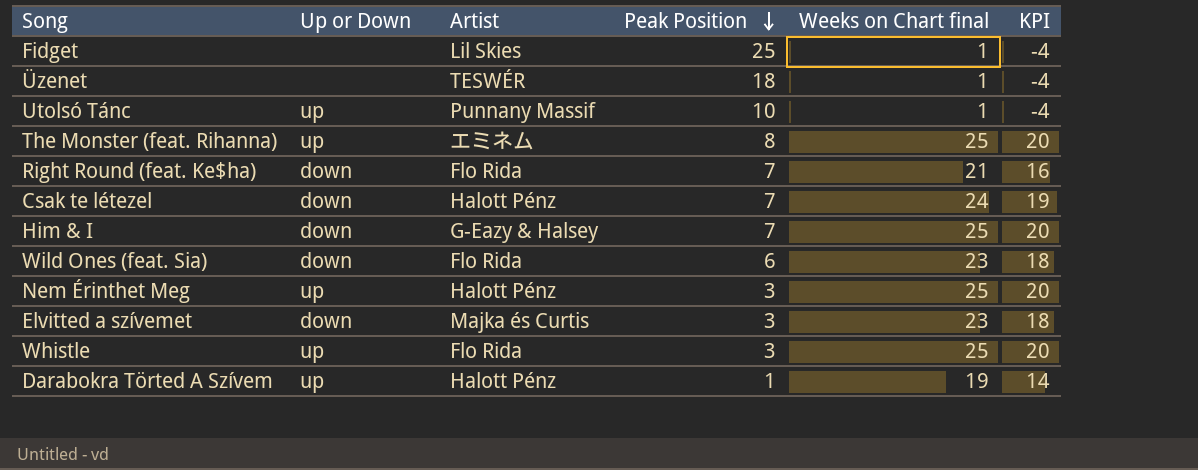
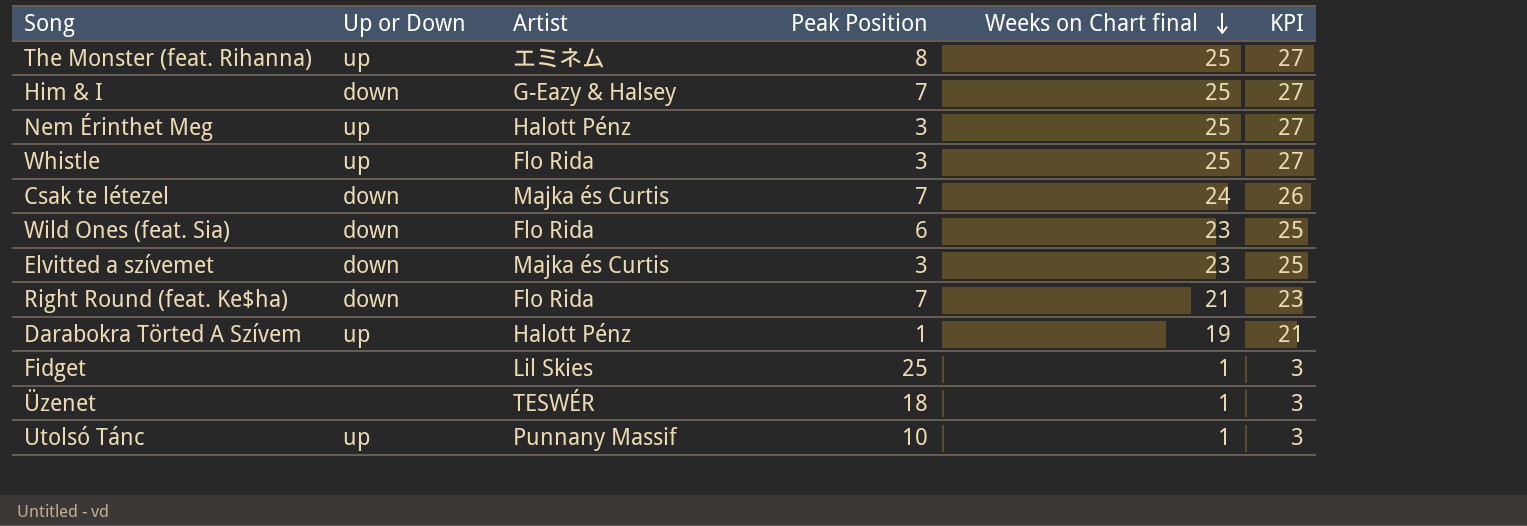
row order: Peak Position descending -> Weeks on Chart final descending
column KPI | formula: [Weeks on Chart final] - 5 -> [Weeks on Chart final] + 2
Csak te létezel | Artist: Halott Pénz -> Majka és Curtis

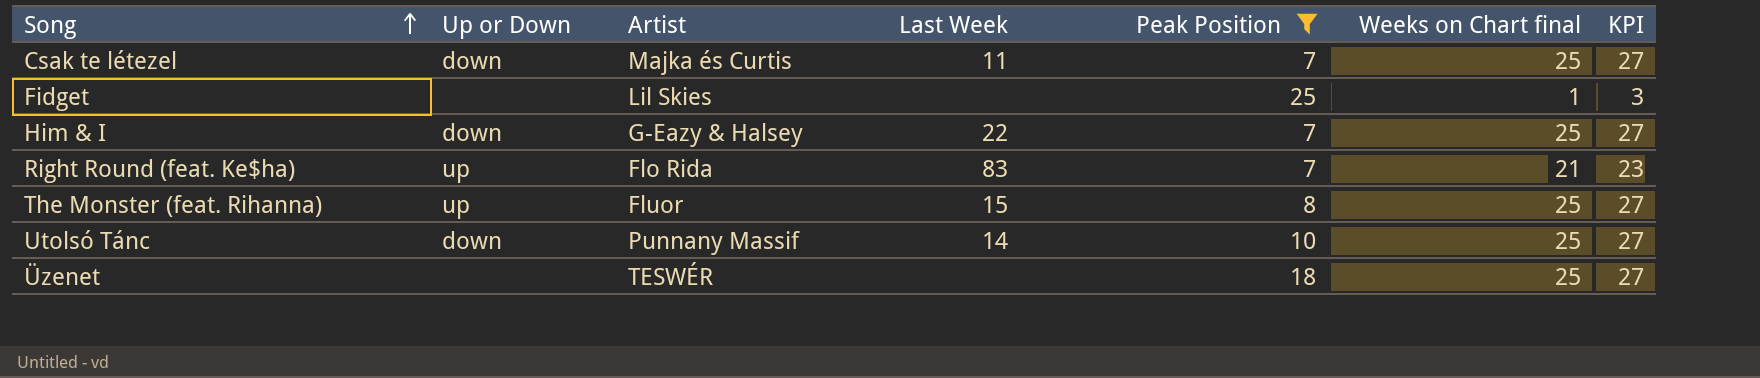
filter: none -> Peak Position >= 7
row order: Weeks on Chart final descending -> Song ascending
column Last Week | position: none -> 4
Csak te létezel | Weeks on Chart final: 24 -> 25
Csak te létezel | KPI: 26 -> 27
Right Round (feat. Ke$ha) | Up or Down: down -> up
The Monster (feat. Rihanna) | Artist: エミネム -> Fluor
Utolsó Tánc | Up or Down: up -> down
Utolsó Tánc | Weeks on Chart final: 1 -> 25
Utolsó Tánc | KPI: 3 -> 27
Üzenet | Weeks on Chart final: 1 -> 25
Üzenet | KPI: 3 -> 27

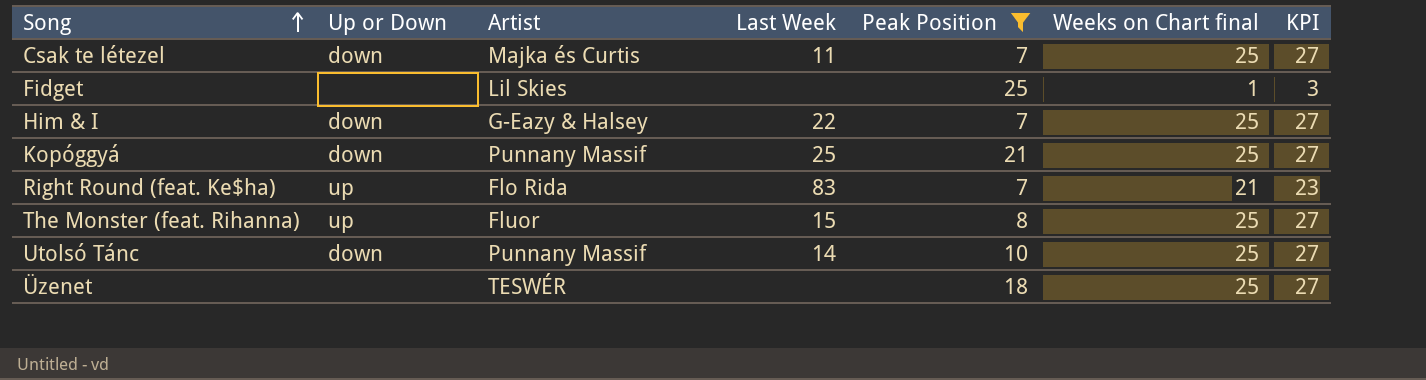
row Kopóggyá: none -> down | Punnany Massif | 25 | 21 | 25 | 27

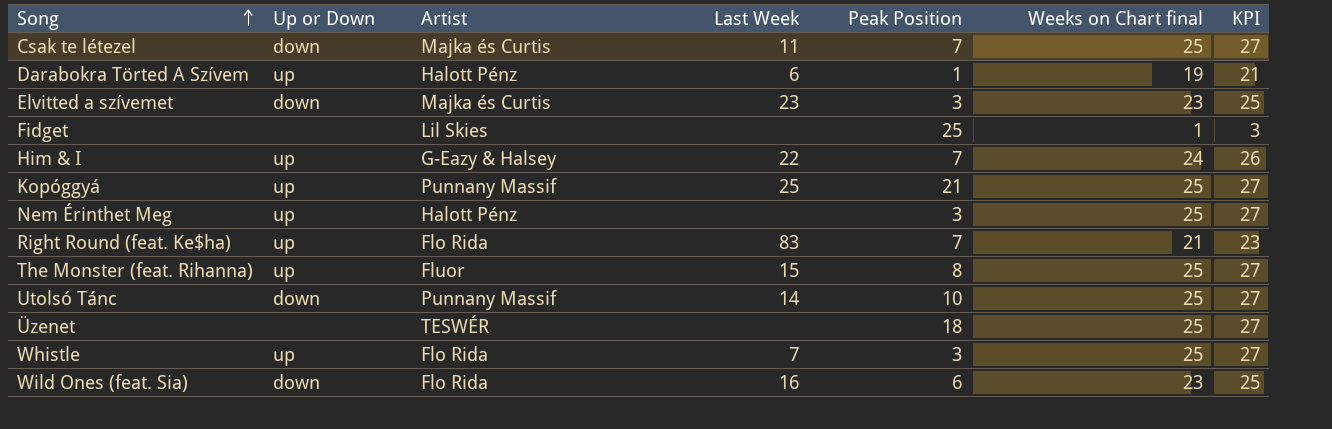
filter: Peak Position >= 7 -> none
Him & I | Up or Down: down -> up
Him & I | Weeks on Chart final: 25 -> 24
Him & I | KPI: 27 -> 26
Kopóggyá | Up or Down: down -> up

